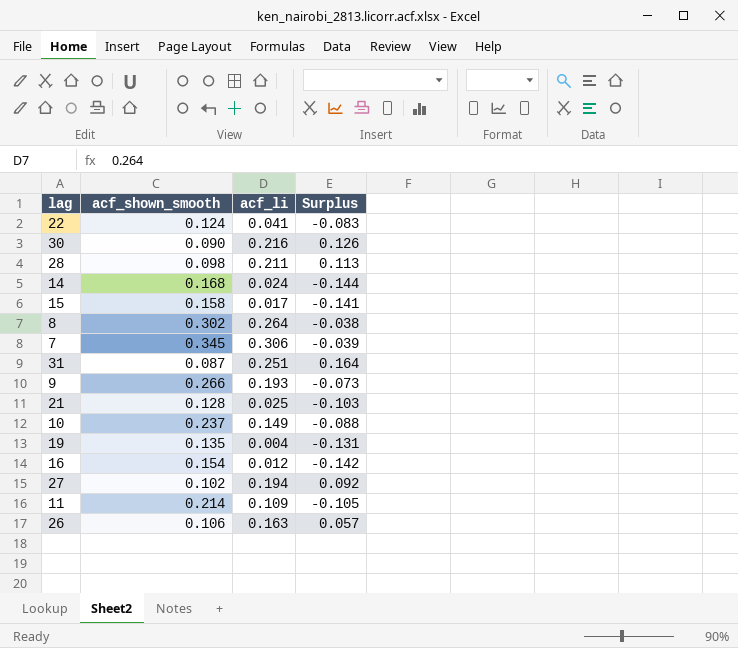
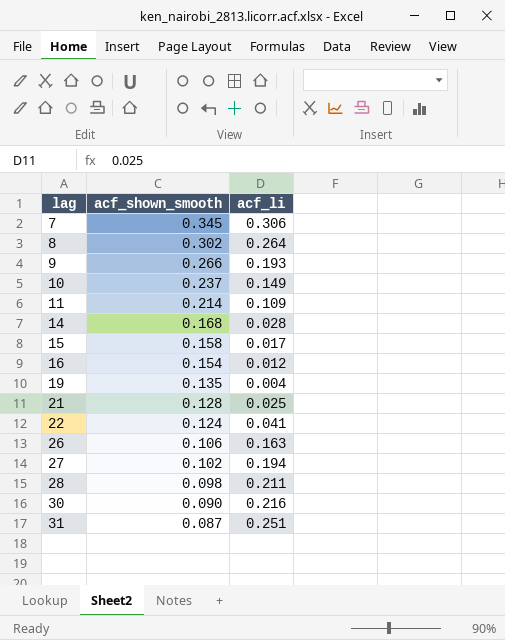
row order: none -> lag ascending
column Surplus | formula: [acf_li] - [acf_shown_smooth] -> none
14 | acf_li: 0.024 -> 0.028

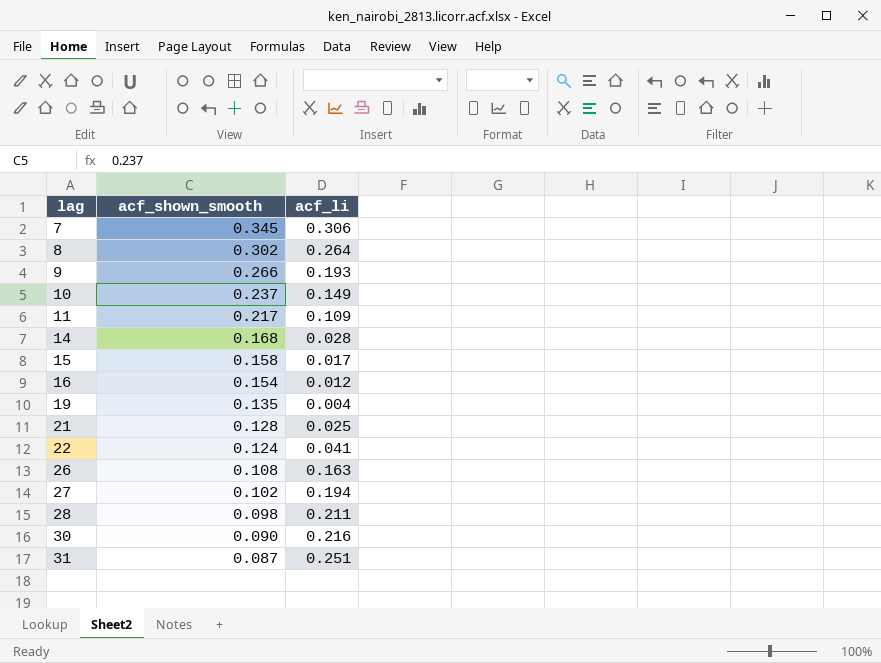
11 | acf_shown_smooth: 0.214 -> 0.217
26 | acf_shown_smooth: 0.106 -> 0.108

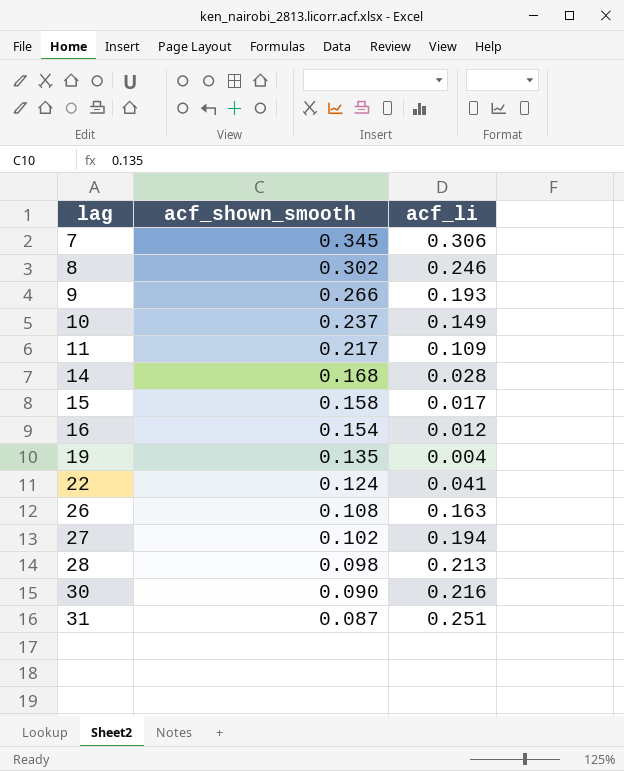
row 21: 0.128 | 0.025 -> none
8 | acf_li: 0.264 -> 0.246
28 | acf_li: 0.211 -> 0.213

